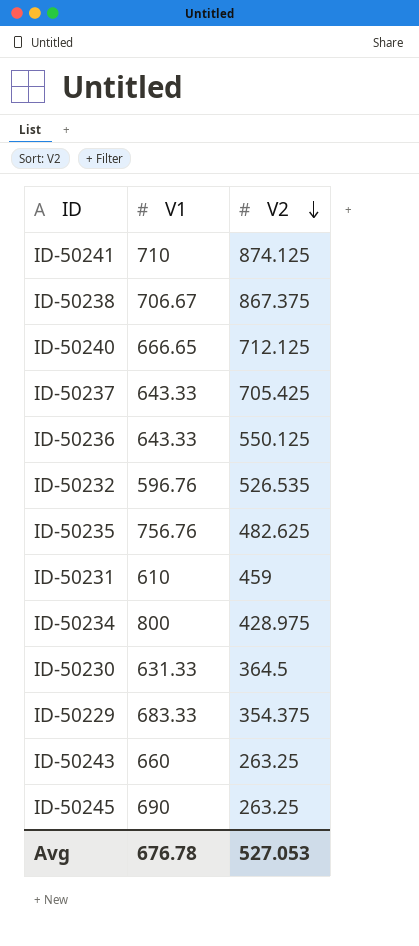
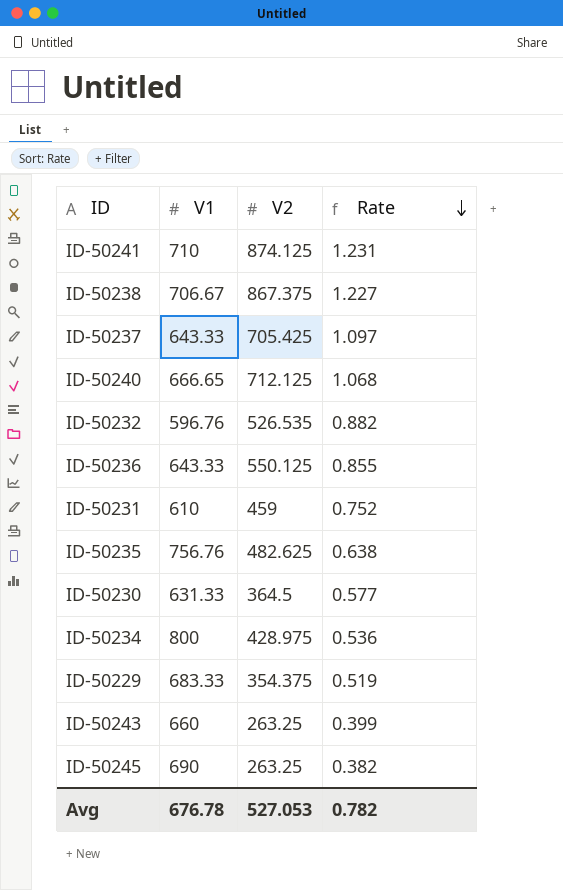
row order: V2 descending -> Rate descending
column Rate | formula: none -> [V2] / [V1]

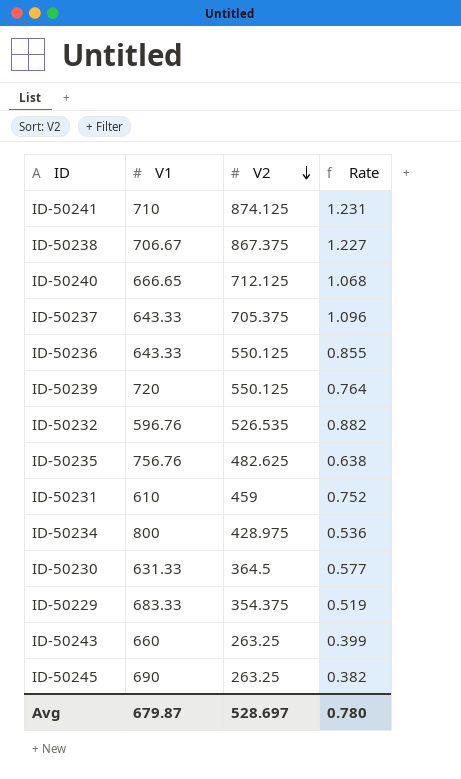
row order: Rate descending -> V2 descending
ID-50237 | V2: 705.425 -> 705.375
ID-50237 | Rate: 1.097 -> 1.096
row ID-50239: none -> 720 | 550.125 | 0.764
Avg | V1: 676.78 -> 679.87
Avg | V2: 527.053 -> 528.697
Avg | Rate: 0.782 -> 0.780

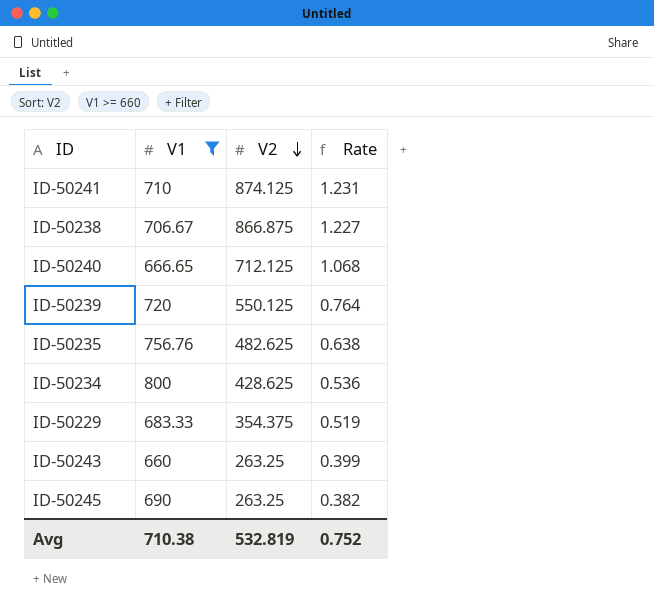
filter: none -> V1 >= 660
ID-50238 | V2: 867.375 -> 866.875
ID-50234 | V2: 428.975 -> 428.625
Avg | V1: 679.87 -> 710.38
Avg | V2: 528.697 -> 532.819
Avg | Rate: 0.780 -> 0.752

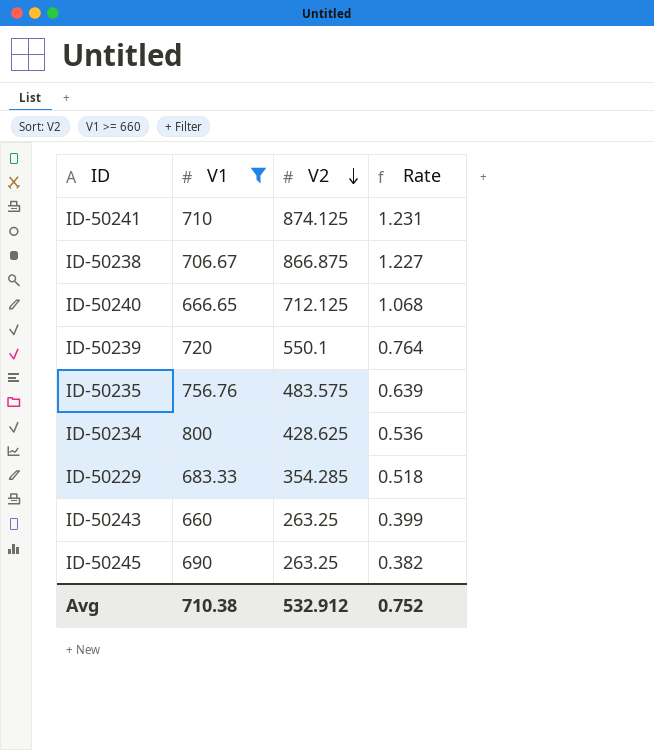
ID-50239 | V2: 550.125 -> 550.1
ID-50235 | V2: 482.625 -> 483.575
ID-50235 | Rate: 0.638 -> 0.639
ID-50229 | V2: 354.375 -> 354.285
ID-50229 | Rate: 0.519 -> 0.518
Avg | V2: 532.819 -> 532.912

